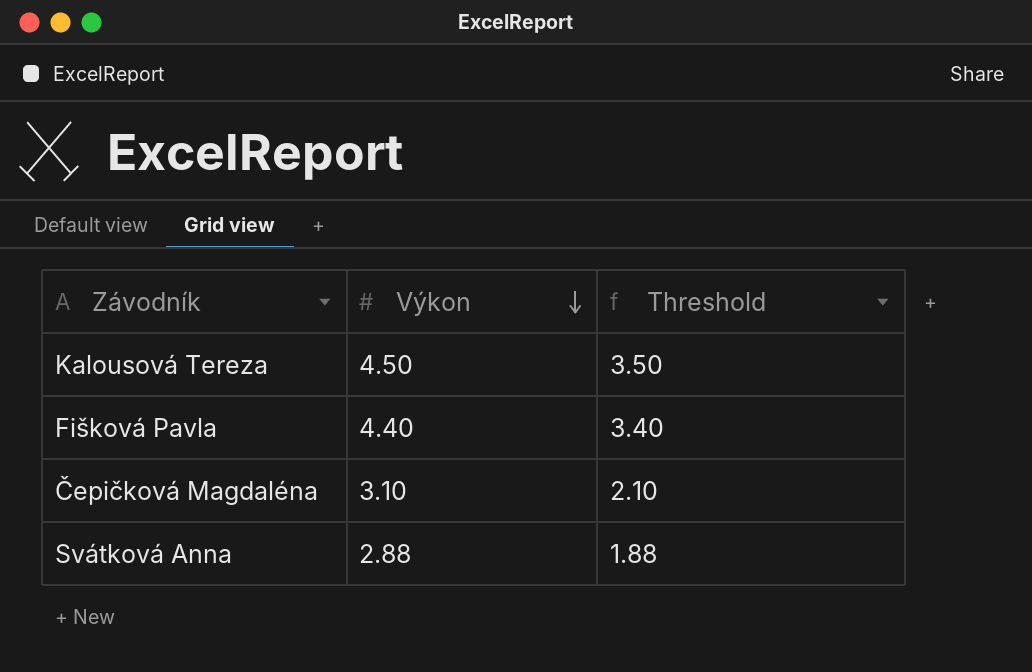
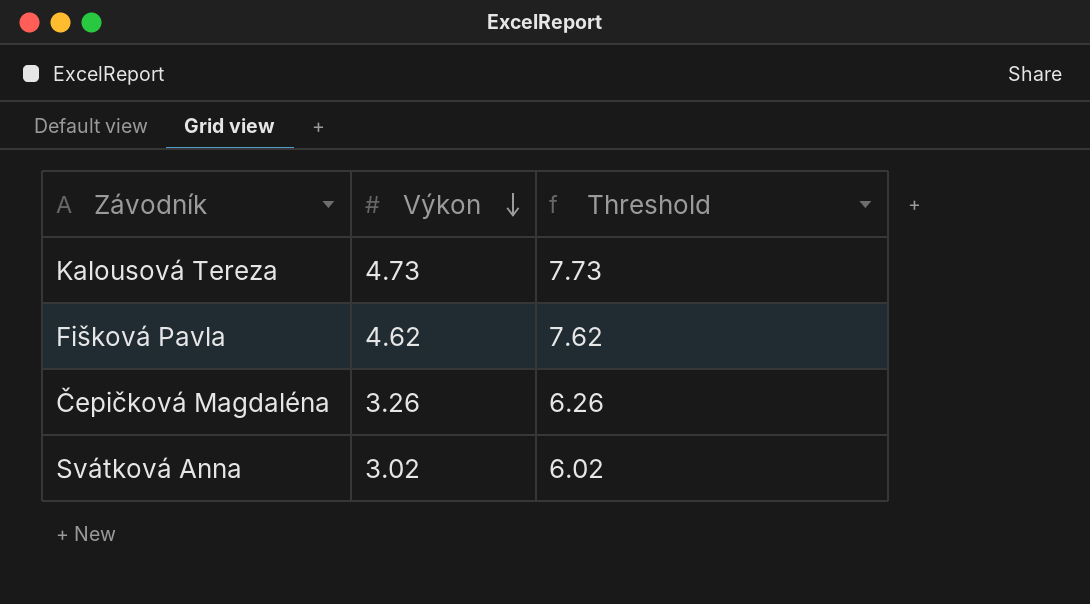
column Threshold | formula: [Výkon] - 1 -> [Výkon] + 3
Kalousová Tereza | Výkon: 4.50 -> 4.73
Fišková Pavla | Výkon: 4.40 -> 4.62
Čepičková Magdaléna | Výkon: 3.10 -> 3.26
Svátková Anna | Výkon: 2.88 -> 3.02

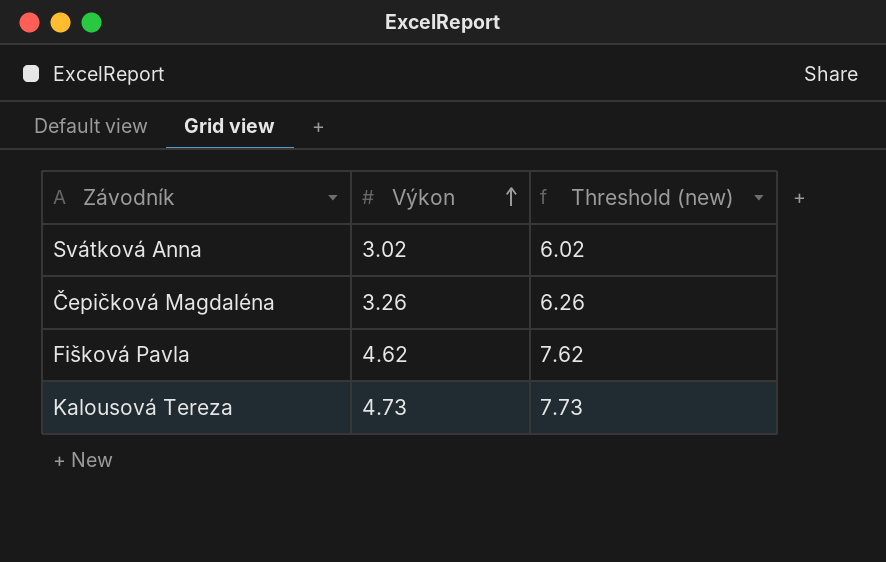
row order: Výkon descending -> Výkon ascending
column name: Threshold -> Threshold (new)

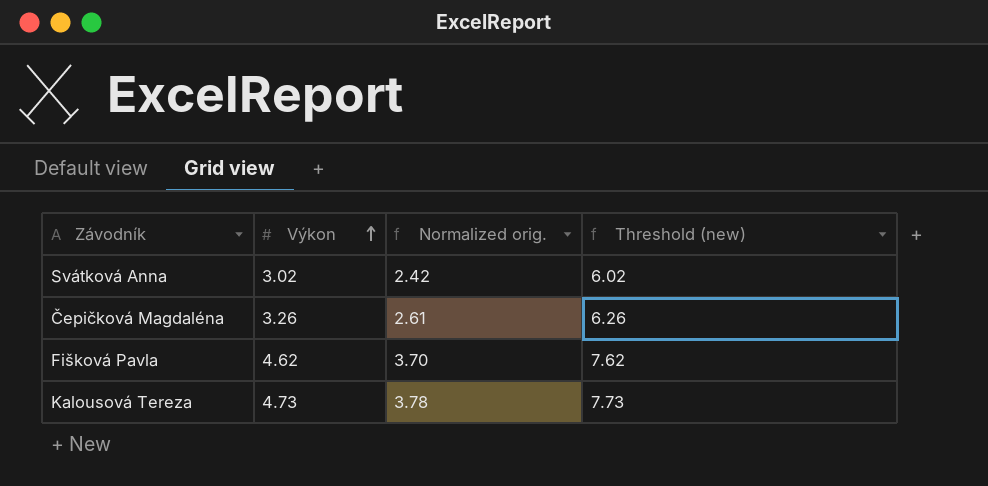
column Normalized orig. | formula: none -> [Výkon] * 0.8

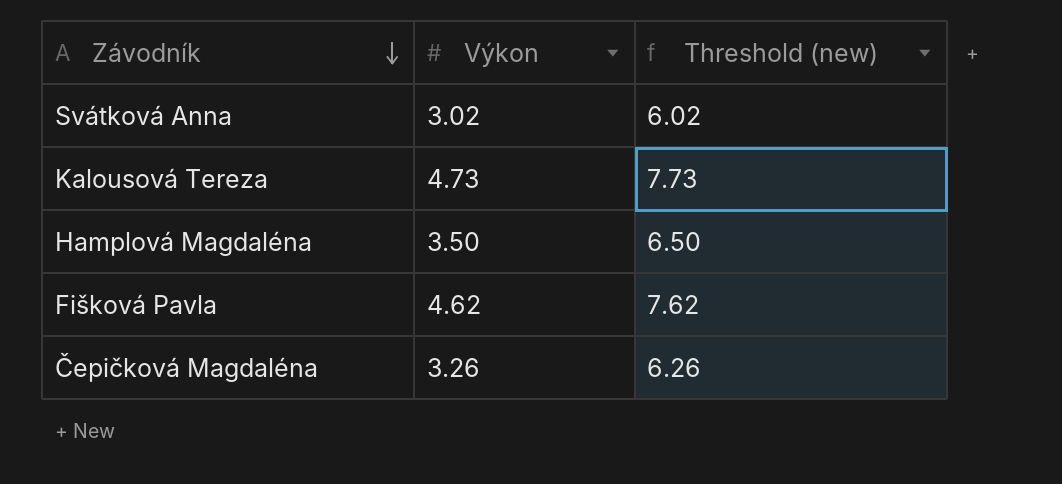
row order: Výkon ascending -> Závodník descending
column Normalized orig. | formula: [Výkon] * 0.8 -> none
row Hamplová Magdaléna: none -> 3.50 | 6.50

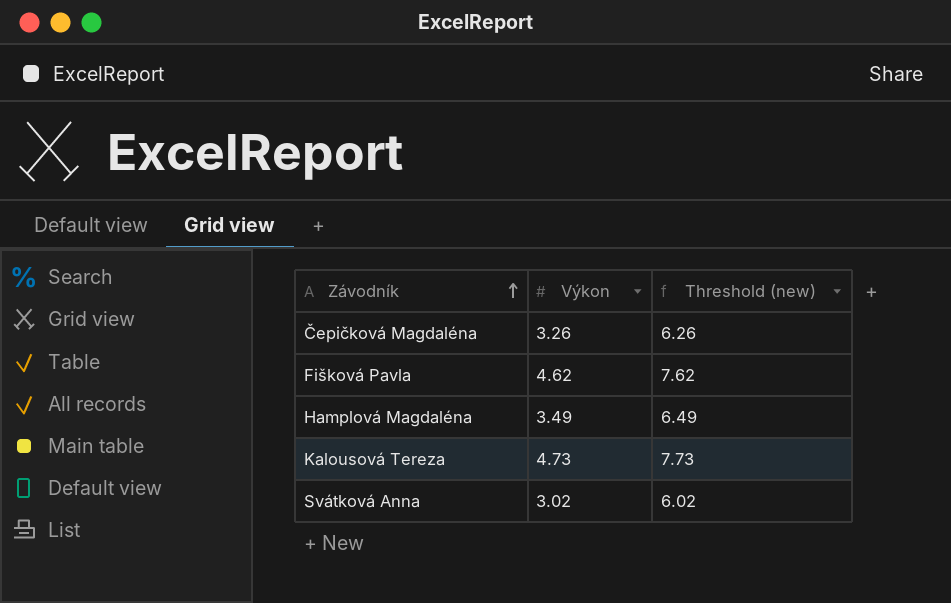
row order: Závodník descending -> Závodník ascending
Hamplová Magdaléna | Výkon: 3.50 -> 3.49
Hamplová Magdaléna | Threshold (new): 6.50 -> 6.49

